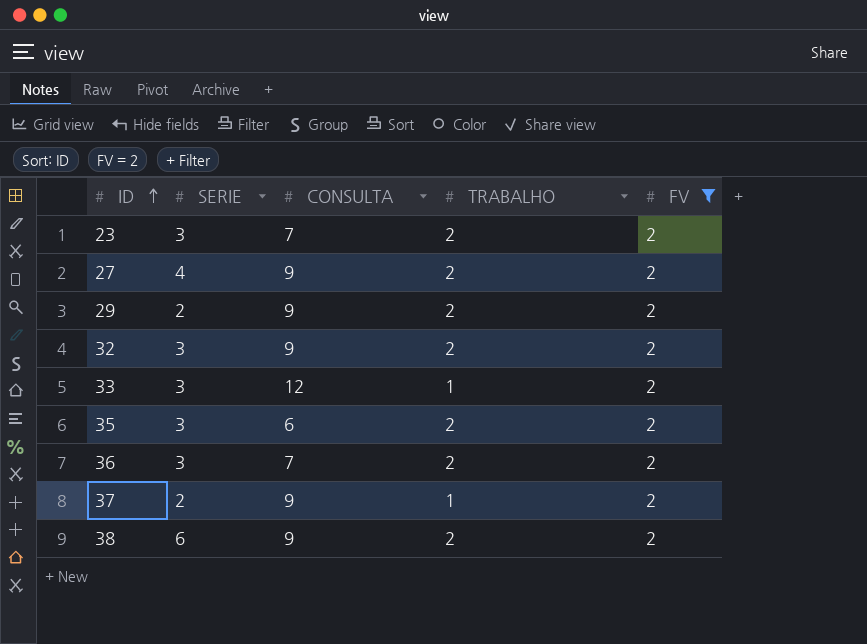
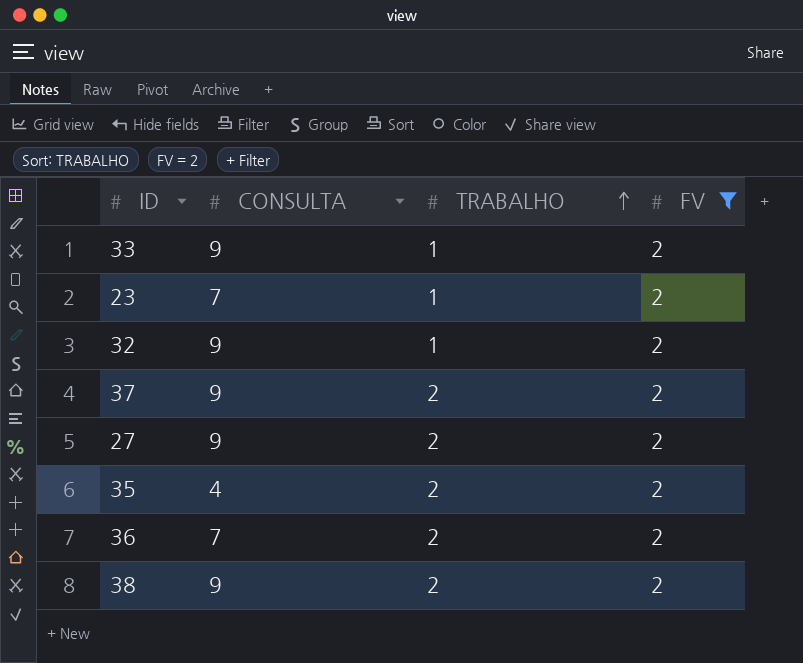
row order: ID ascending -> TRABALHO ascending
column SERIE | position: 2 -> none
row 29: 2 | 9 | 2 | 2 -> none
33 | CONSULTA: 12 -> 9
23 | TRABALHO: 2 -> 1
32 | TRABALHO: 2 -> 1
37 | TRABALHO: 1 -> 2
35 | CONSULTA: 6 -> 4

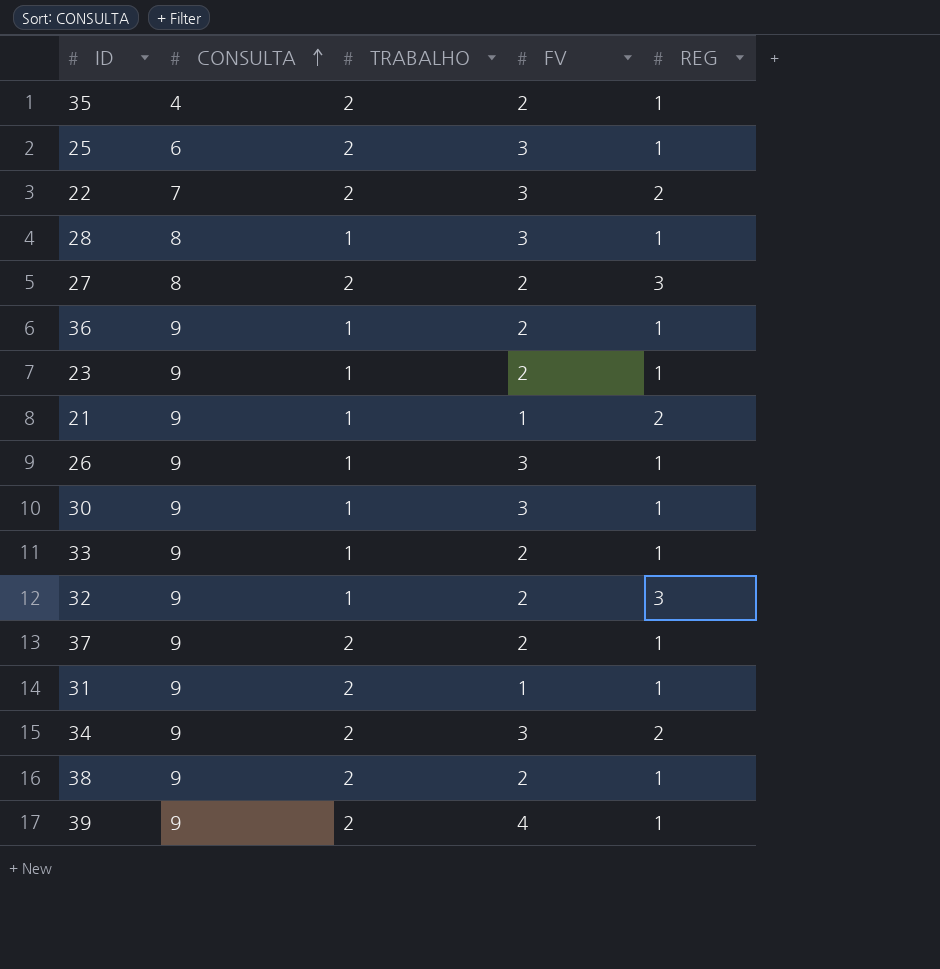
filter: FV = 2 -> none
row order: TRABALHO ascending -> CONSULTA ascending
column REG | position: none -> 5
27 | CONSULTA: 9 -> 8
36 | CONSULTA: 7 -> 9
36 | TRABALHO: 2 -> 1
23 | CONSULTA: 7 -> 9

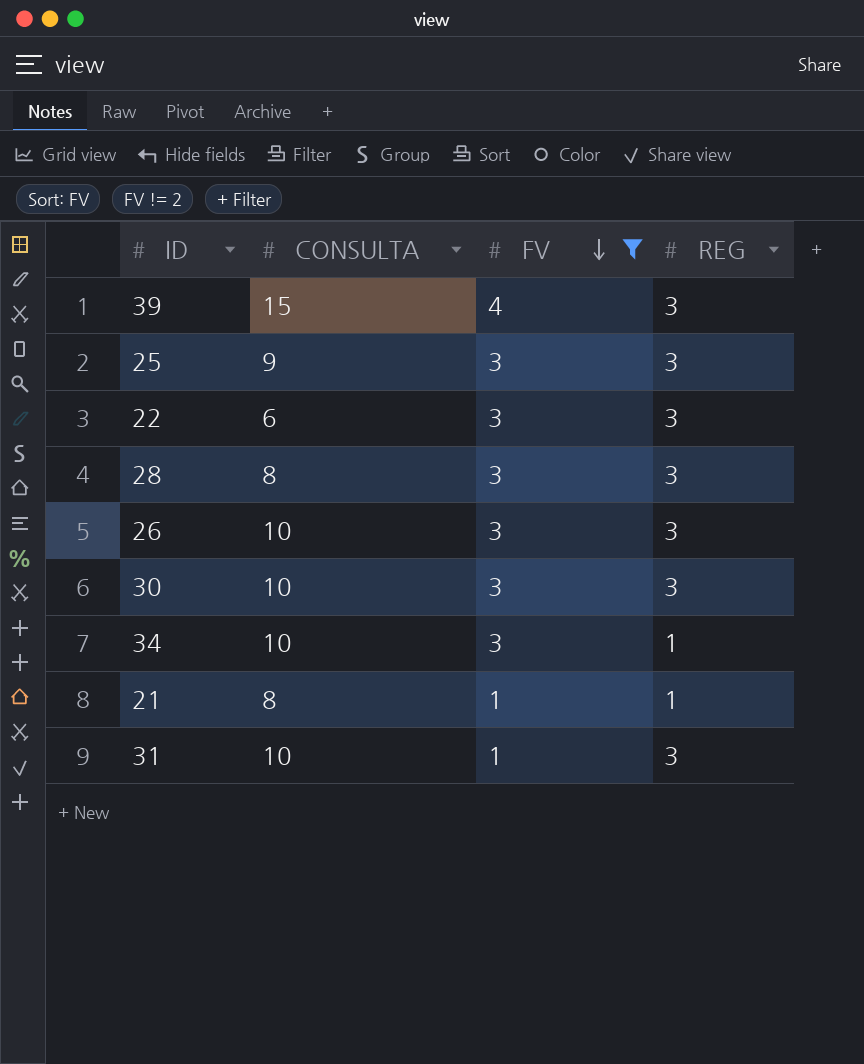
filter: none -> FV != 2
row order: CONSULTA ascending -> FV descending
column TRABALHO | position: 3 -> none
39 | CONSULTA: 9 -> 15
39 | REG: 1 -> 3
25 | CONSULTA: 6 -> 9
25 | REG: 1 -> 3
22 | CONSULTA: 7 -> 6
22 | REG: 2 -> 3
28 | REG: 1 -> 3
26 | CONSULTA: 9 -> 10
26 | REG: 1 -> 3
30 | CONSULTA: 9 -> 10
30 | REG: 1 -> 3
34 | CONSULTA: 9 -> 10
34 | REG: 2 -> 1
21 | CONSULTA: 9 -> 8
21 | REG: 2 -> 1
31 | CONSULTA: 9 -> 10
31 | REG: 1 -> 3

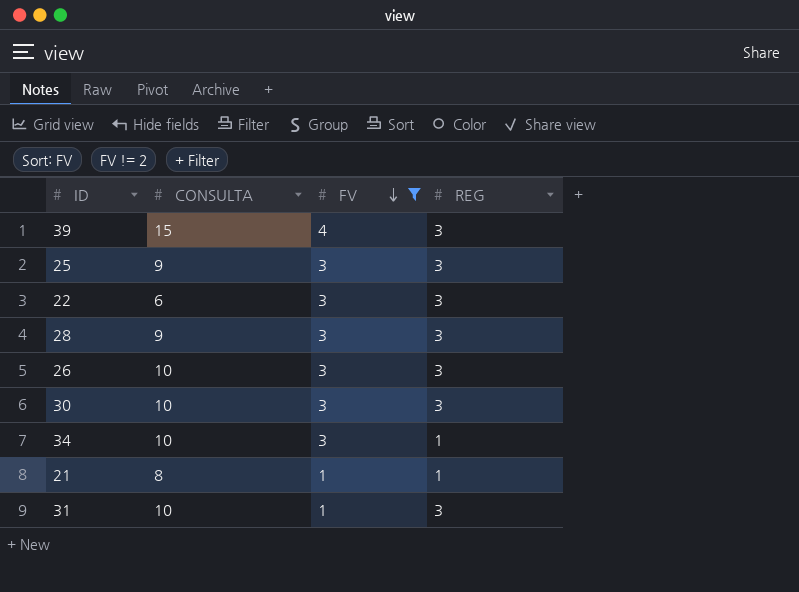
28 | CONSULTA: 8 -> 9

